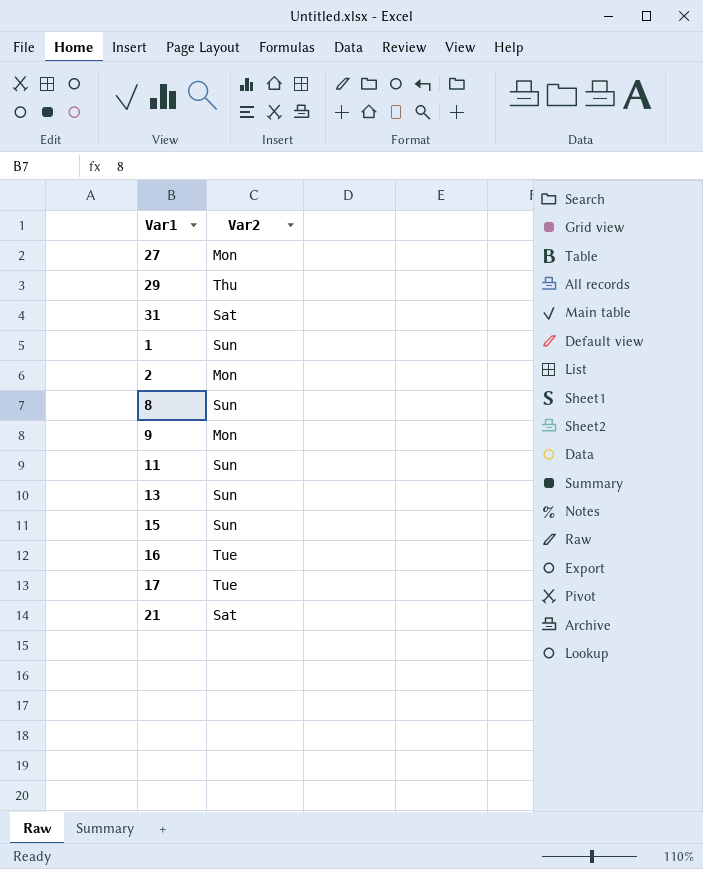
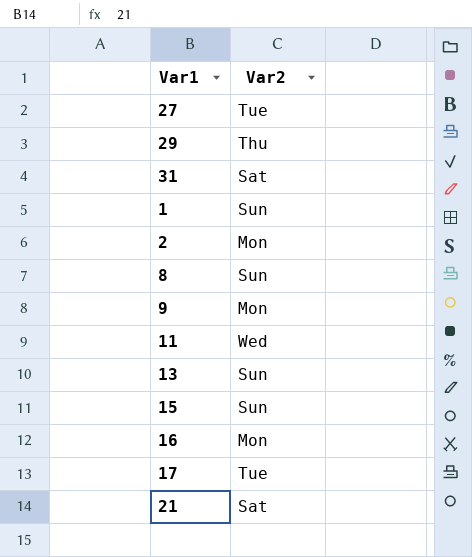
27 | Var2: Mon -> Tue
11 | Var2: Sun -> Wed
16 | Var2: Tue -> Mon

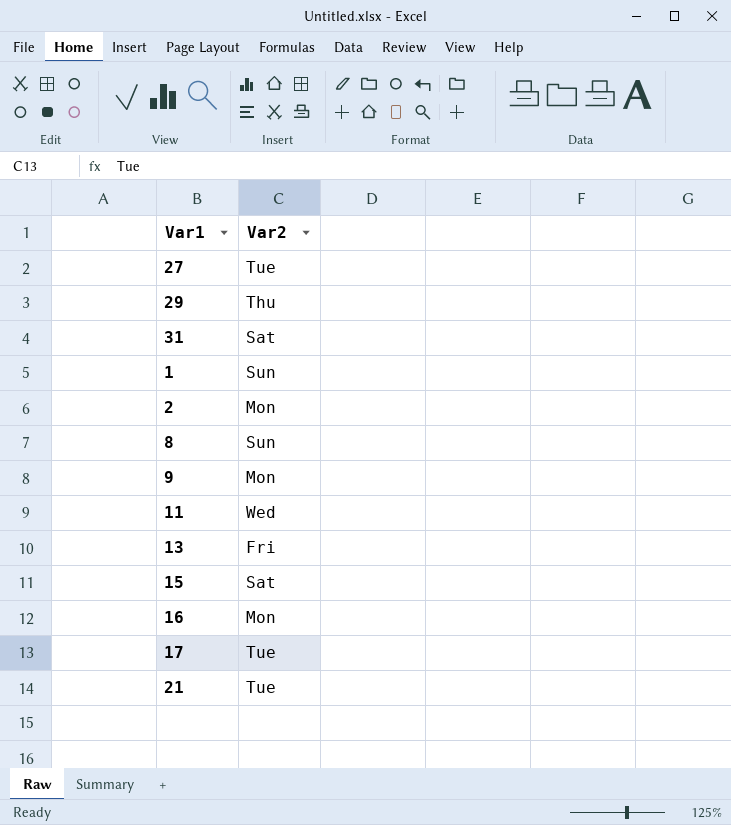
13 | Var2: Sun -> Fri
15 | Var2: Sun -> Sat
21 | Var2: Sat -> Tue

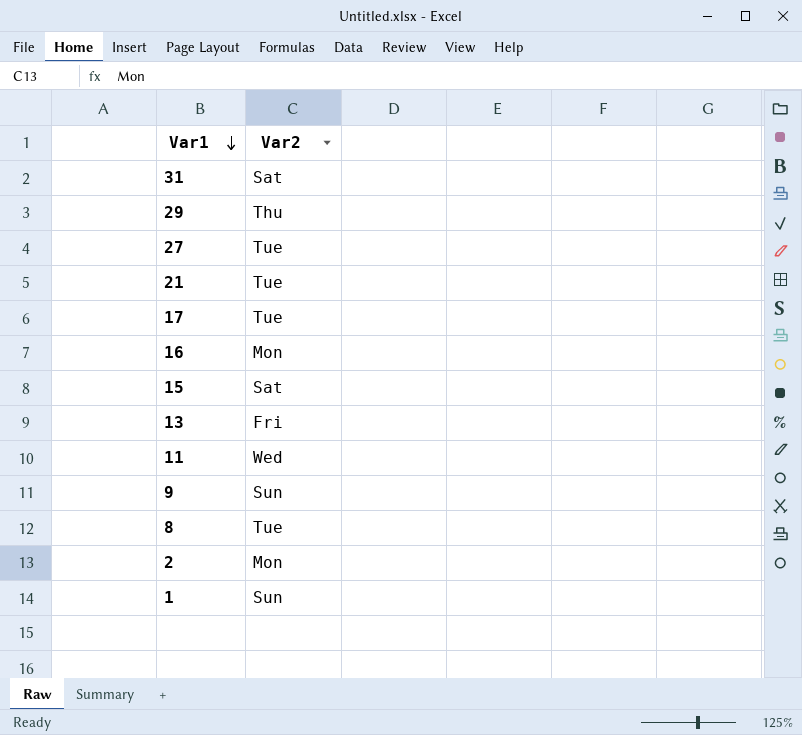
row order: none -> Var1 descending
9 | Var2: Mon -> Sun
8 | Var2: Sun -> Tue

